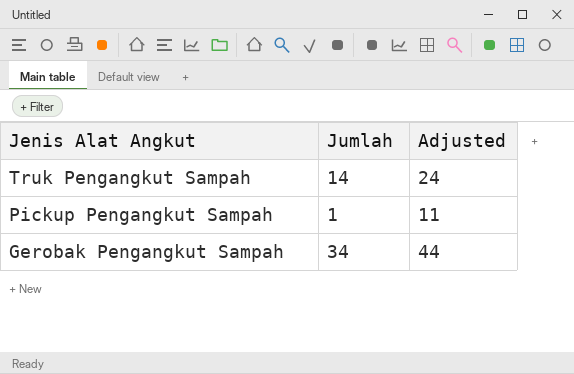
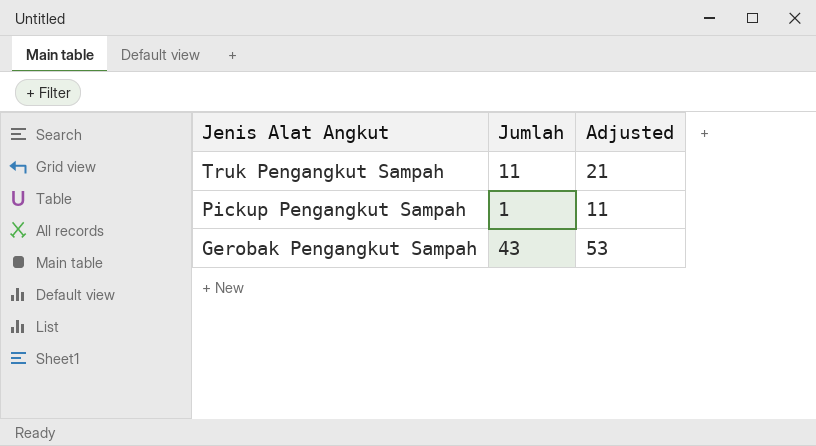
Truk Pengangkut Sampah | Jumlah: 14 -> 11
Truk Pengangkut Sampah | Adjusted: 24 -> 21
Gerobak Pengangkut Sampah | Jumlah: 34 -> 43
Gerobak Pengangkut Sampah | Adjusted: 44 -> 53

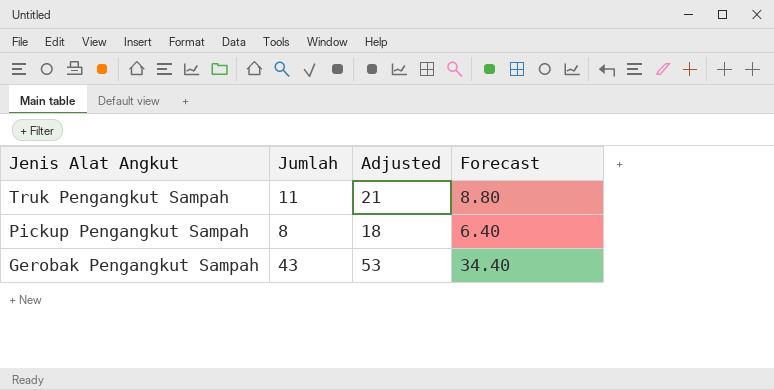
column Forecast | formula: none -> [Jumlah] * 0.8
Pickup Pengangkut Sampah | Jumlah: 1 -> 8
Pickup Pengangkut Sampah | Adjusted: 11 -> 18

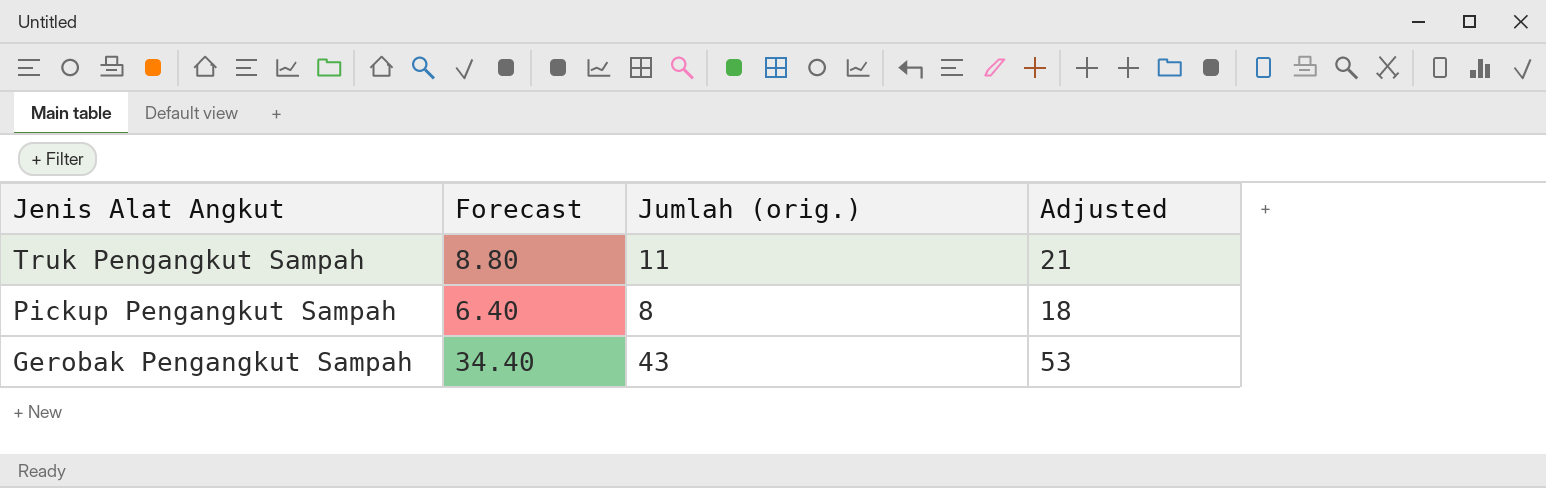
column Forecast | position: 4 -> 2
column name: Jumlah -> Jumlah (orig.)

